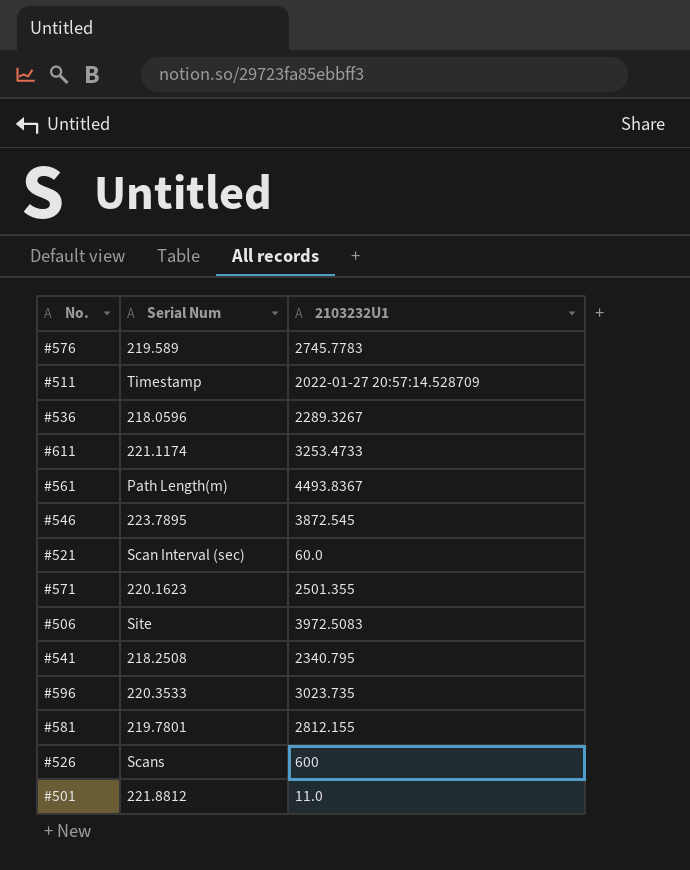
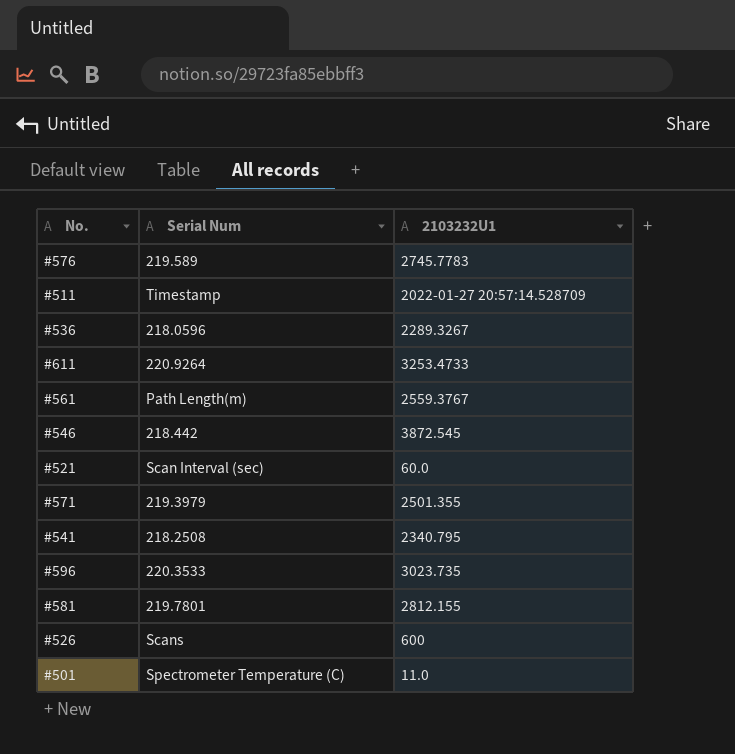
row #506: Site | 3972.5083 -> none
#611 | Serial Num: 221.1174 -> 220.9264
#561 | 2103232U1: 4493.8367 -> 2559.3767
#546 | Serial Num: 223.7895 -> 218.442
#571 | Serial Num: 220.1623 -> 219.3979
#501 | Serial Num: 221.8812 -> Spectrometer Temperature (C)

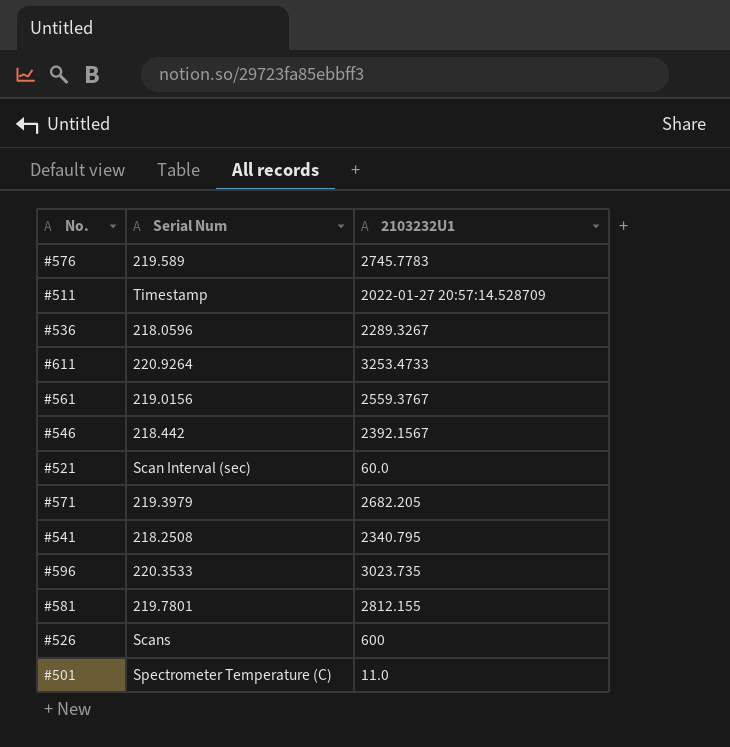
#561 | Serial Num: Path Length(m) -> 219.0156
#546 | 2103232U1: 3872.545 -> 2392.1567
#571 | 2103232U1: 2501.355 -> 2682.205

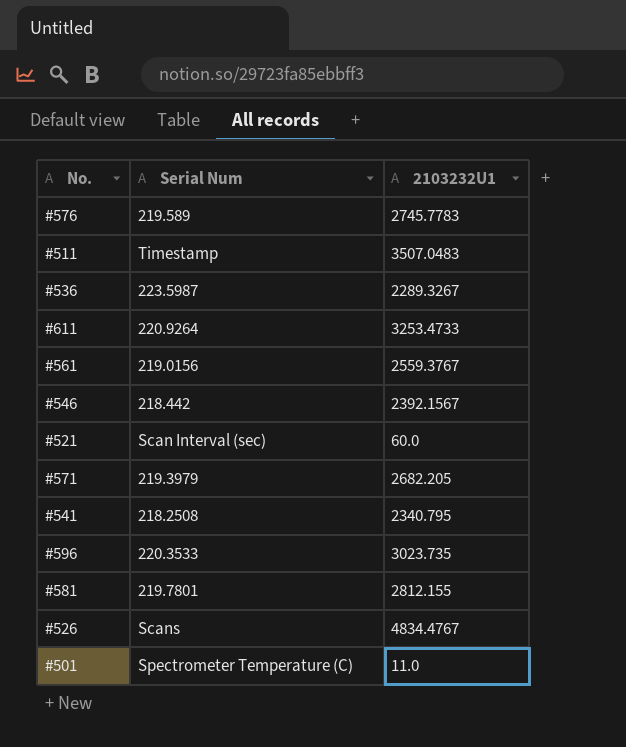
#511 | 2103232U1: 2022-01-27 20:57:14.528709 -> 3507.0483
#536 | Serial Num: 218.0596 -> 223.5987
#526 | 2103232U1: 600 -> 4834.4767

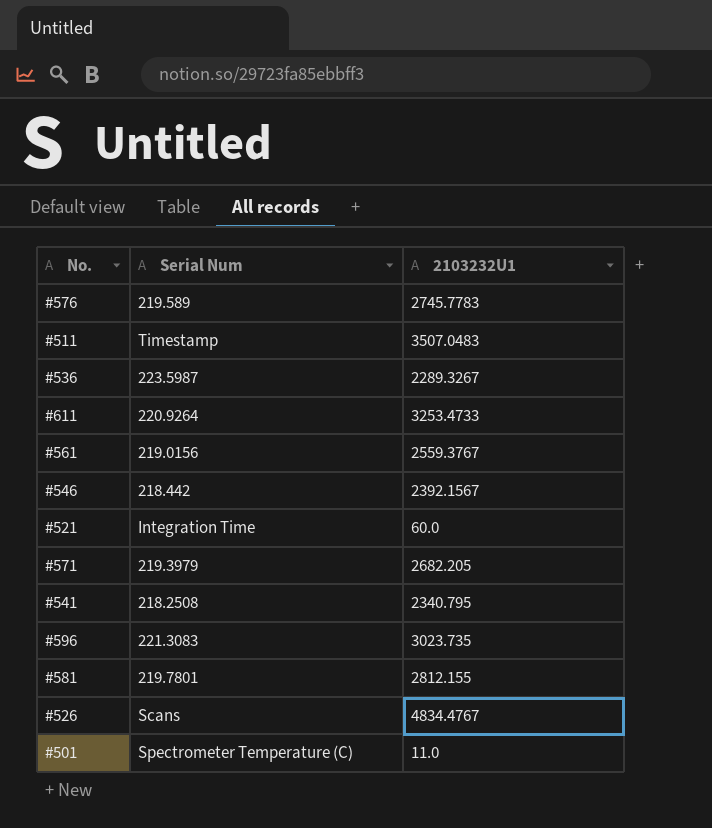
#521 | Serial Num: Scan Interval (sec) -> Integration Time
#596 | Serial Num: 220.3533 -> 221.3083

